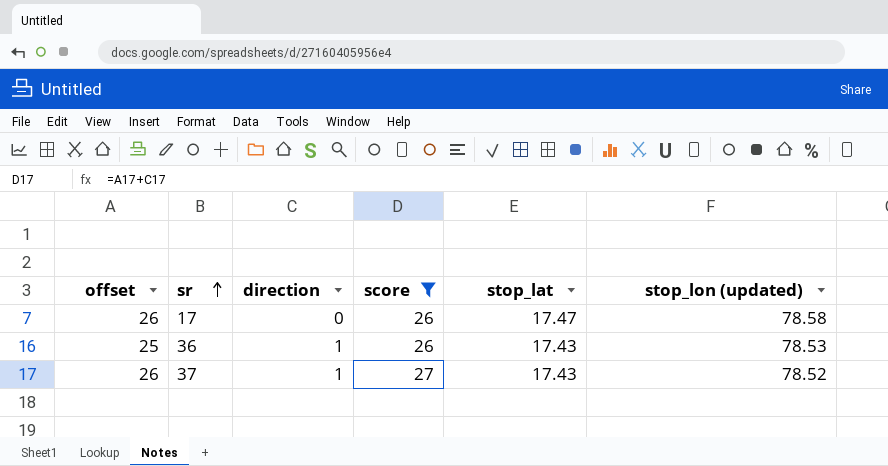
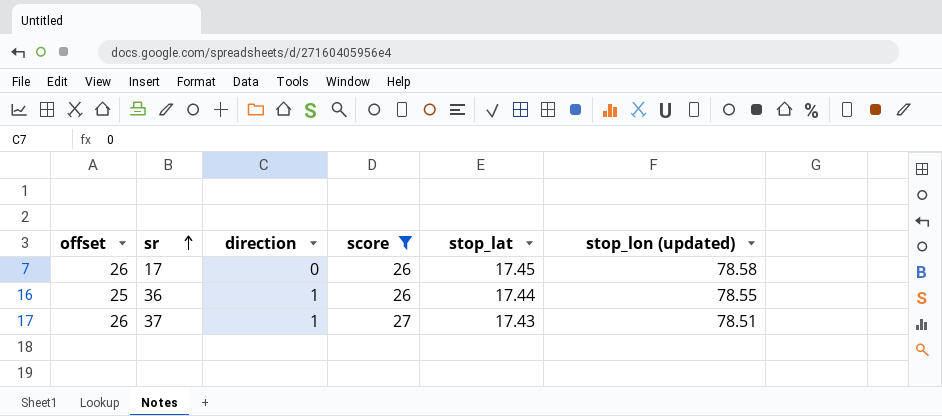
17 | stop_lat: 17.47 -> 17.45
36 | stop_lat: 17.43 -> 17.44
36 | stop_lon (updated): 78.53 -> 78.55
37 | stop_lon (updated): 78.52 -> 78.51

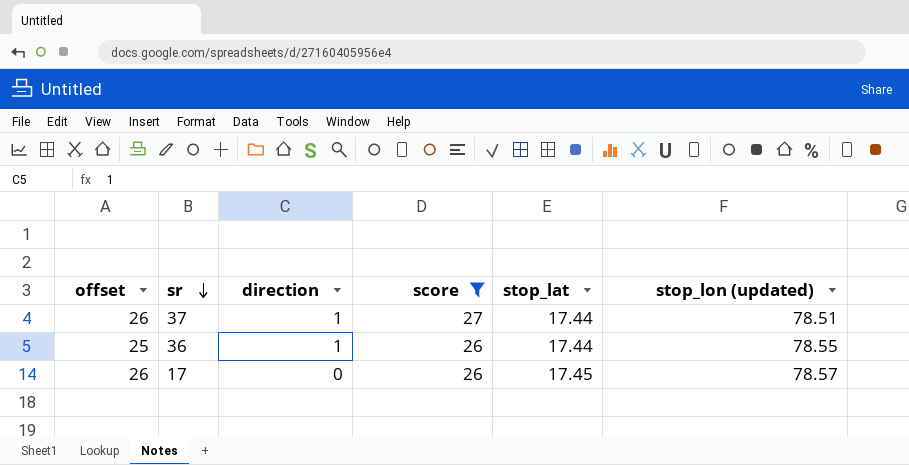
row order: sr ascending -> sr descending
37 | stop_lat: 17.43 -> 17.44
17 | stop_lon (updated): 78.58 -> 78.57

